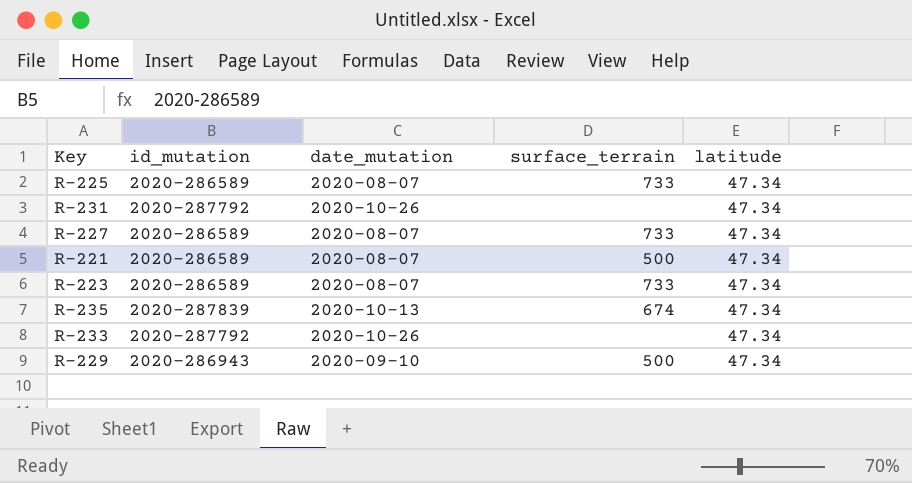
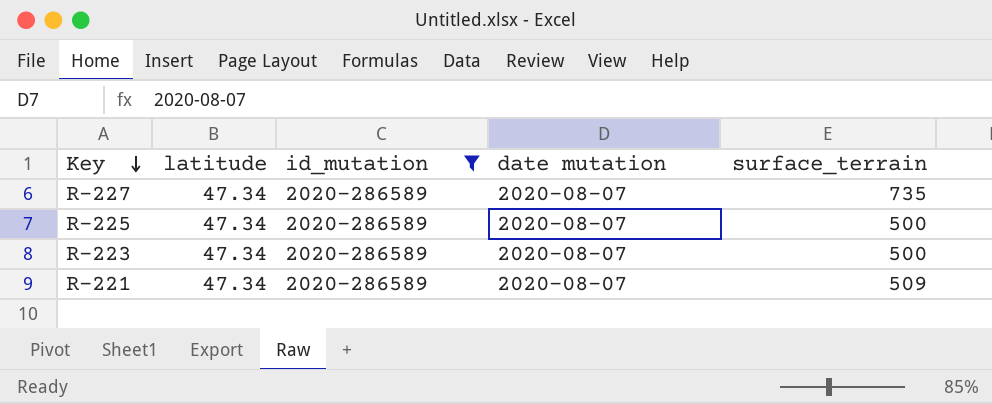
filter: none -> id_mutation = 2020-286589
row order: none -> Key descending
column latitude | position: 5 -> 2
column name: date_mutation -> date mutation
R-227 | surface_terrain: 733 -> 735
R-225 | surface_terrain: 733 -> 500
R-223 | surface_terrain: 733 -> 500
R-221 | surface_terrain: 500 -> 509

